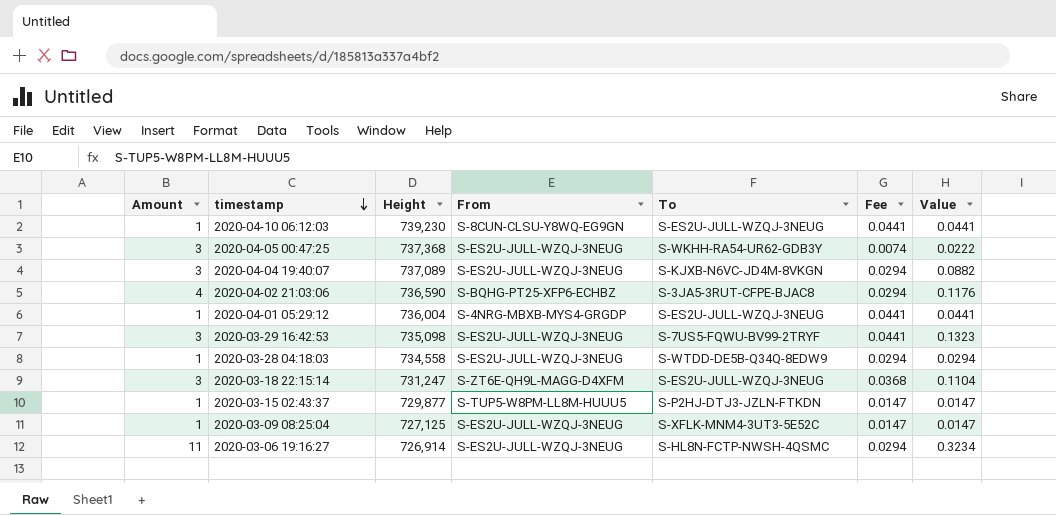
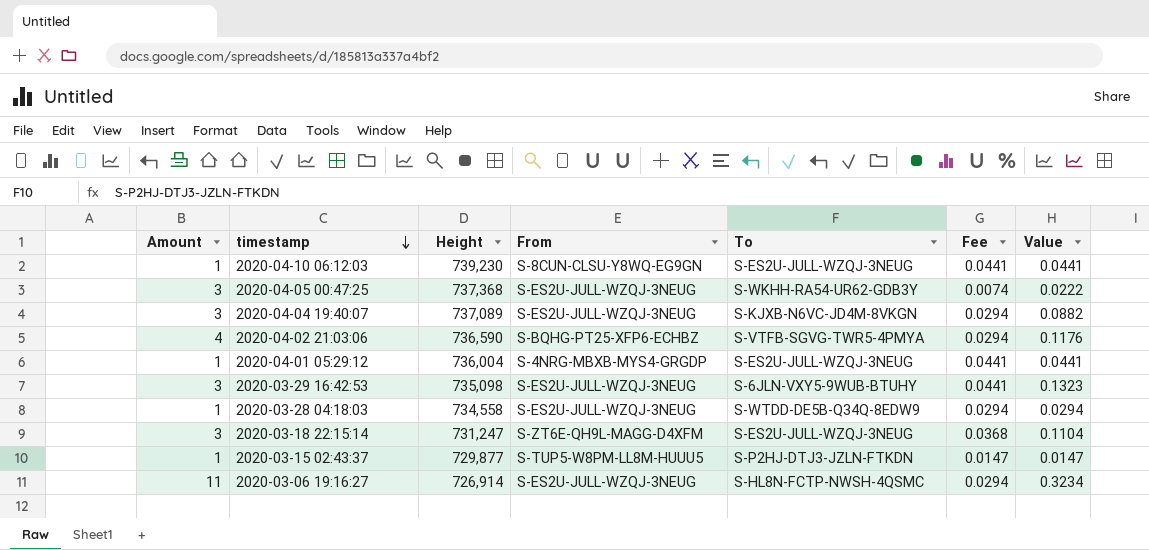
row 2020-03-09 08:25:04: 1 | 727,125 | S-ES2U-JULL-WZQJ-3NEUG | S-XFLK-MNM4-3UT3-5E52C | 0.0147 | 0.0147 -> none
2020-04-02 21:03:06 | To: S-3JA5-3RUT-CFPE-BJAC8 -> S-VTFB-SGVG-TWR5-4PMYA
2020-03-29 16:42:53 | To: S-7US5-FQWU-BV99-2TRYF -> S-6JLN-VXY5-9WUB-BTUHY

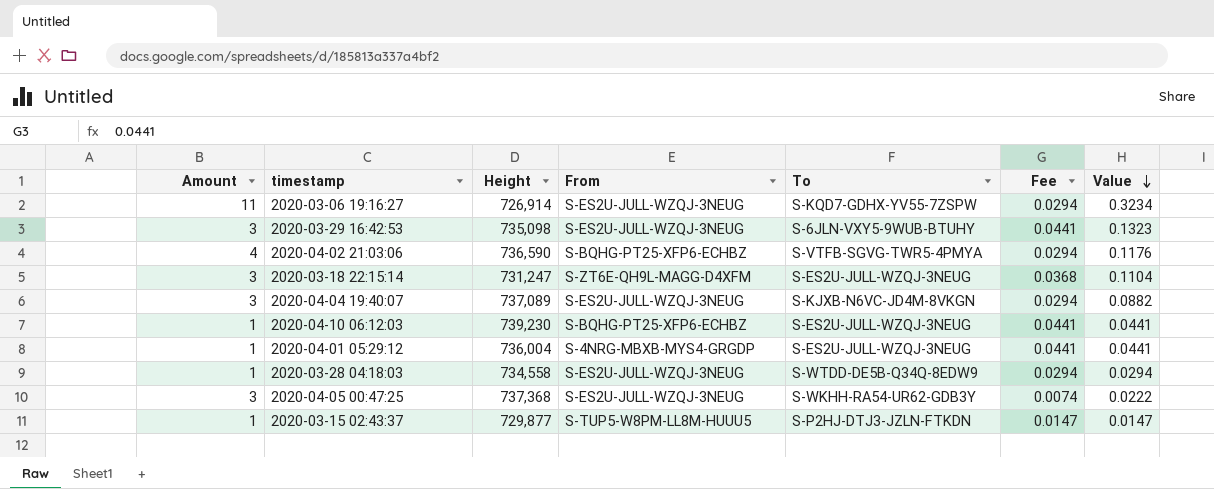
row order: timestamp descending -> Value descending
2020-03-06 19:16:27 | To: S-HL8N-FCTP-NWSH-4QSMC -> S-KQD7-GDHX-YV55-7ZSPW
2020-04-10 06:12:03 | From: S-8CUN-CLSU-Y8WQ-EG9GN -> S-BQHG-PT25-XFP6-ECHBZ

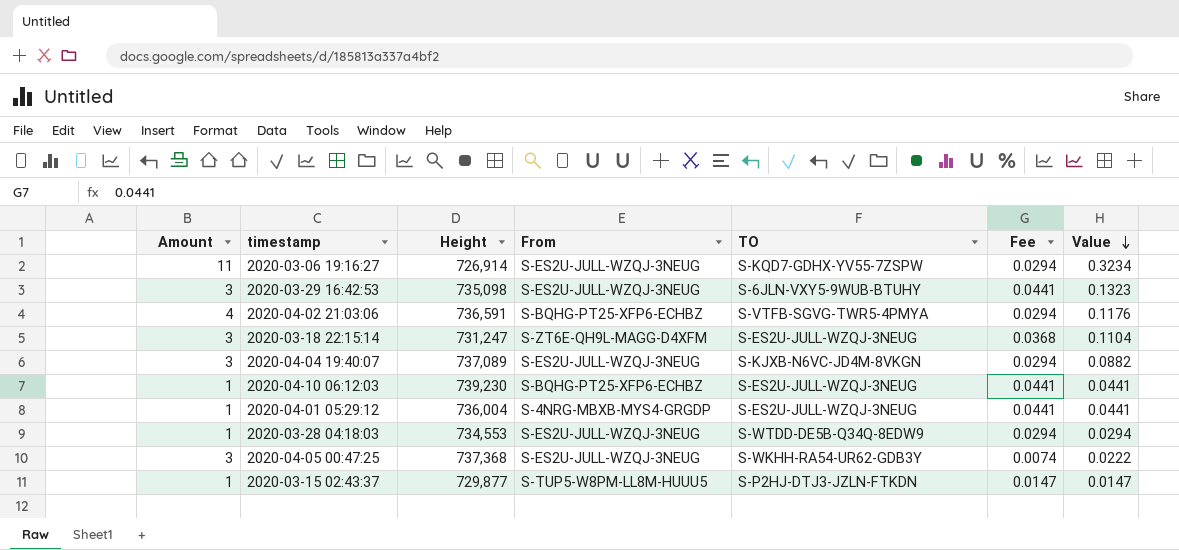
column name: To -> TO
2020-04-02 21:03:06 | Height: 736,590 -> 736,591
2020-03-28 04:18:03 | Height: 734,558 -> 734,553

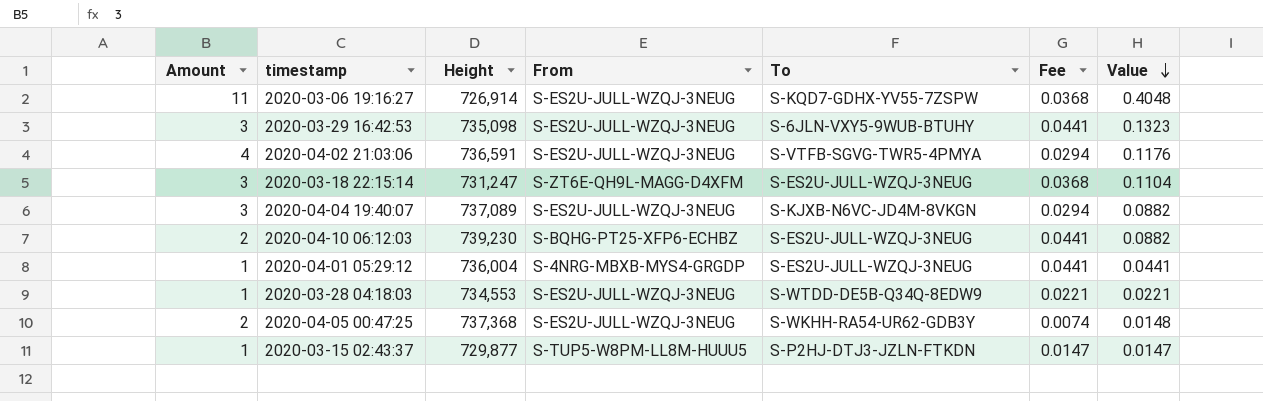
column name: TO -> To
2020-03-06 19:16:27 | Fee: 0.0294 -> 0.0368
2020-03-06 19:16:27 | Value: 0.3234 -> 0.4048
2020-04-02 21:03:06 | From: S-BQHG-PT25-XFP6-ECHBZ -> S-ES2U-JULL-WZQJ-3NEUG
2020-04-10 06:12:03 | Amount: 1 -> 2
2020-04-10 06:12:03 | Value: 0.0441 -> 0.0882
2020-03-28 04:18:03 | Fee: 0.0294 -> 0.0221
2020-03-28 04:18:03 | Value: 0.0294 -> 0.0221
2020-04-05 00:47:25 | Amount: 3 -> 2
2020-04-05 00:47:25 | Value: 0.0222 -> 0.0148

